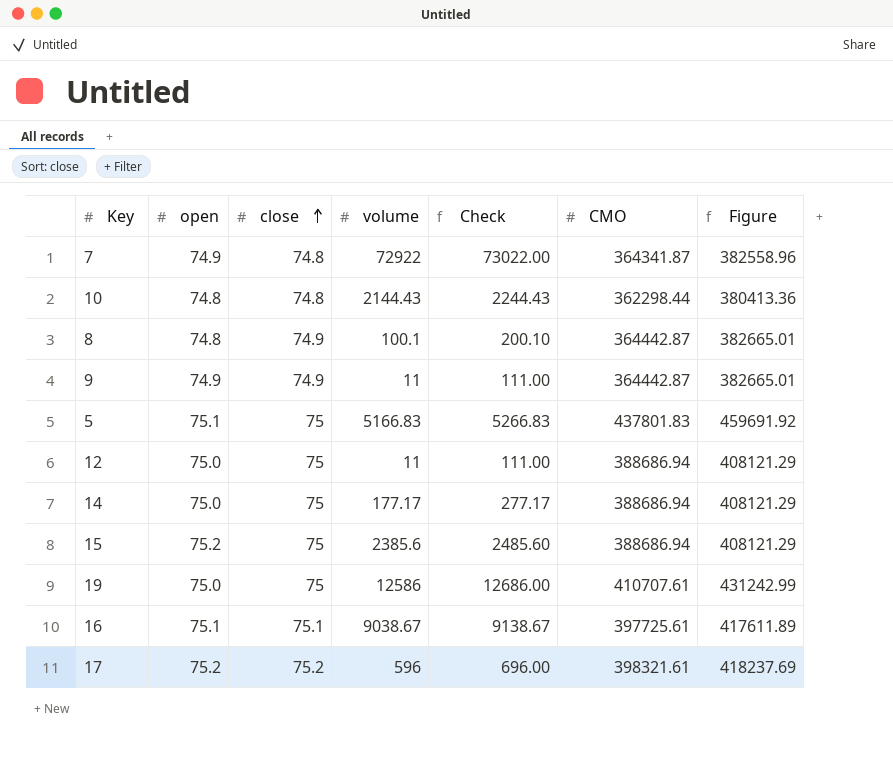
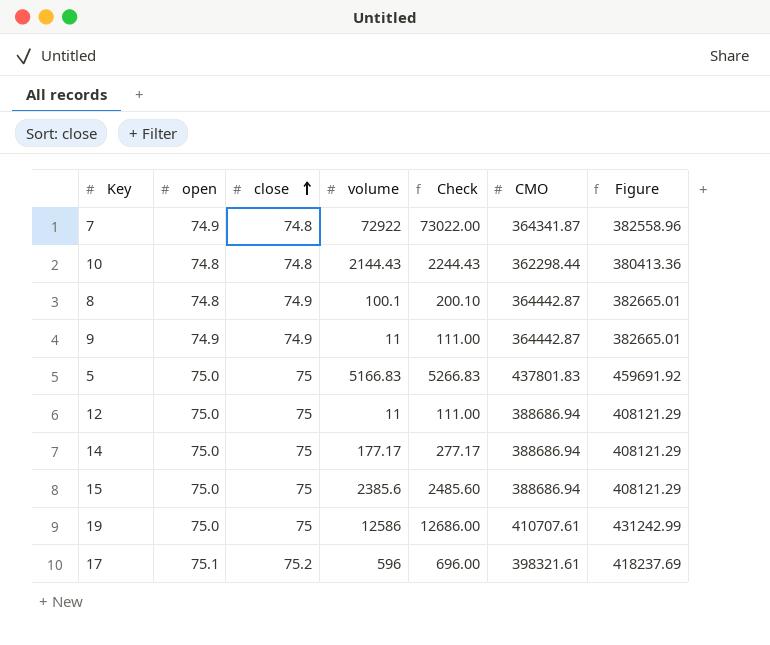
row 16: 75.1 | 75.1 | 9038.67 | 9138.67 | 397725.61 | 417611.89 -> none
5 | open: 75.1 -> 75.0
15 | open: 75.2 -> 75.0
17 | open: 75.2 -> 75.1

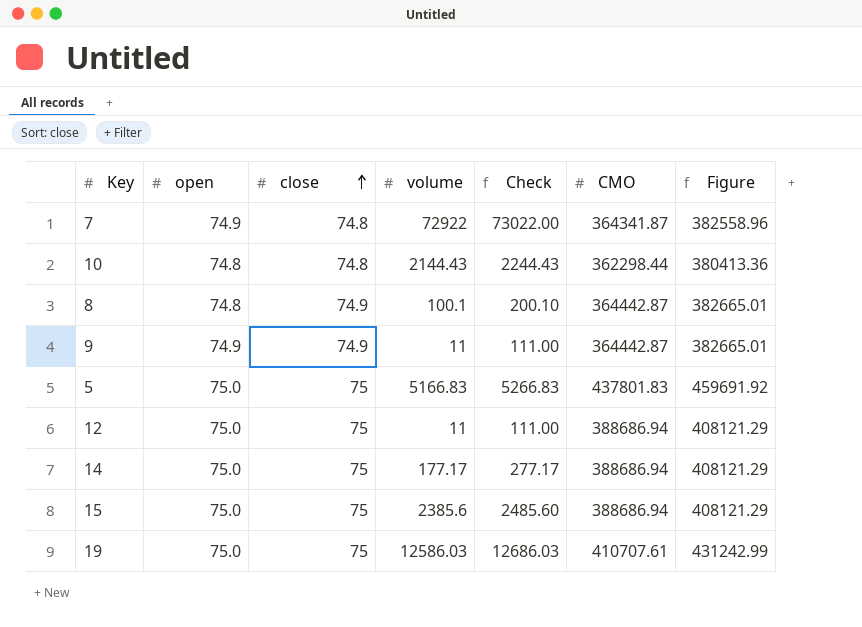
row 17: 75.1 | 75.2 | 596 | 696.00 | 398321.61 | 418237.69 -> none
19 | volume: 12586 -> 12586.03
19 | Check: 12686.00 -> 12686.03

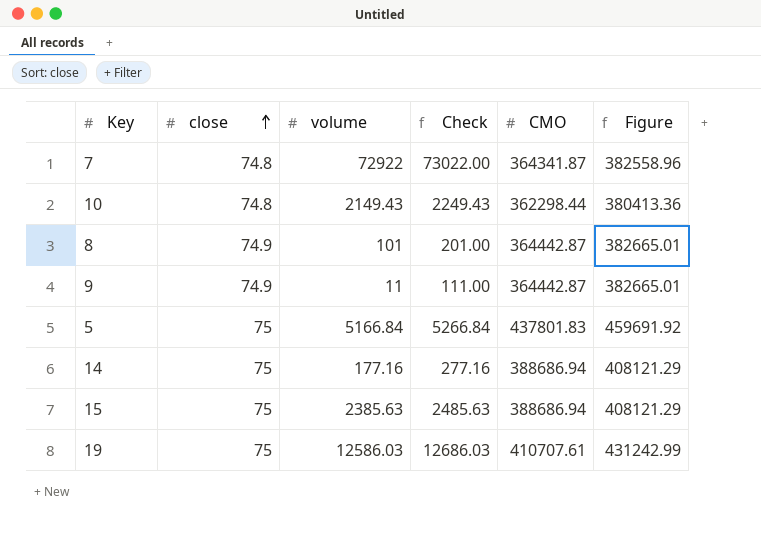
column open | position: 2 -> none
row 12: 75.0 | 75 | 11 | 111.00 | 388686.94 | 408121.29 -> none
10 | volume: 2144.43 -> 2149.43
10 | Check: 2244.43 -> 2249.43
8 | volume: 100.1 -> 101
8 | Check: 200.10 -> 201.00
5 | volume: 5166.83 -> 5166.84
5 | Check: 5266.83 -> 5266.84
14 | volume: 177.17 -> 177.16
14 | Check: 277.17 -> 277.16
15 | volume: 2385.6 -> 2385.63
15 | Check: 2485.60 -> 2485.63

